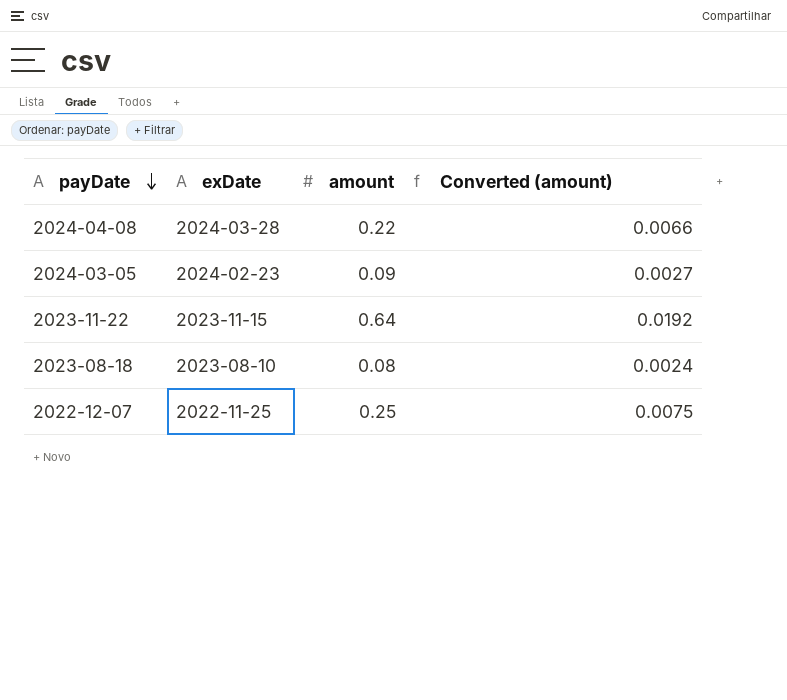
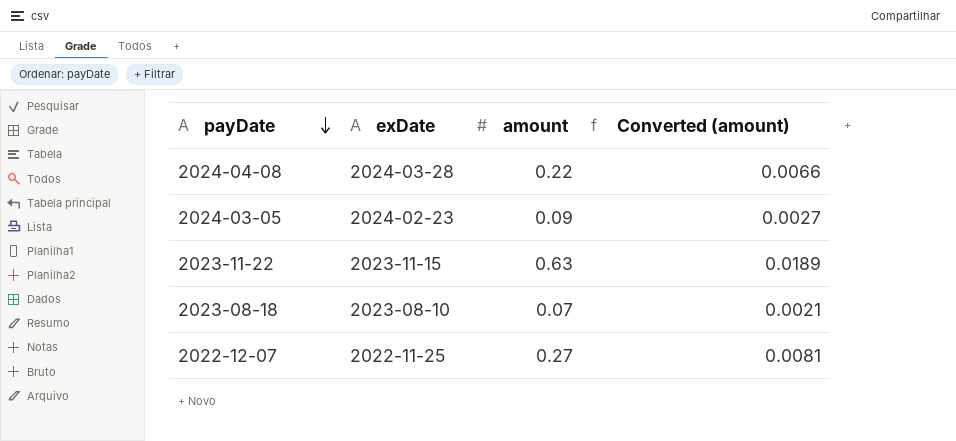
2023-11-22 | amount: 0.64 -> 0.63
2023-11-22 | Converted (amount): 0.0192 -> 0.0189
2023-08-18 | amount: 0.08 -> 0.07
2023-08-18 | Converted (amount): 0.0024 -> 0.0021
2022-12-07 | amount: 0.25 -> 0.27
2022-12-07 | Converted (amount): 0.0075 -> 0.0081

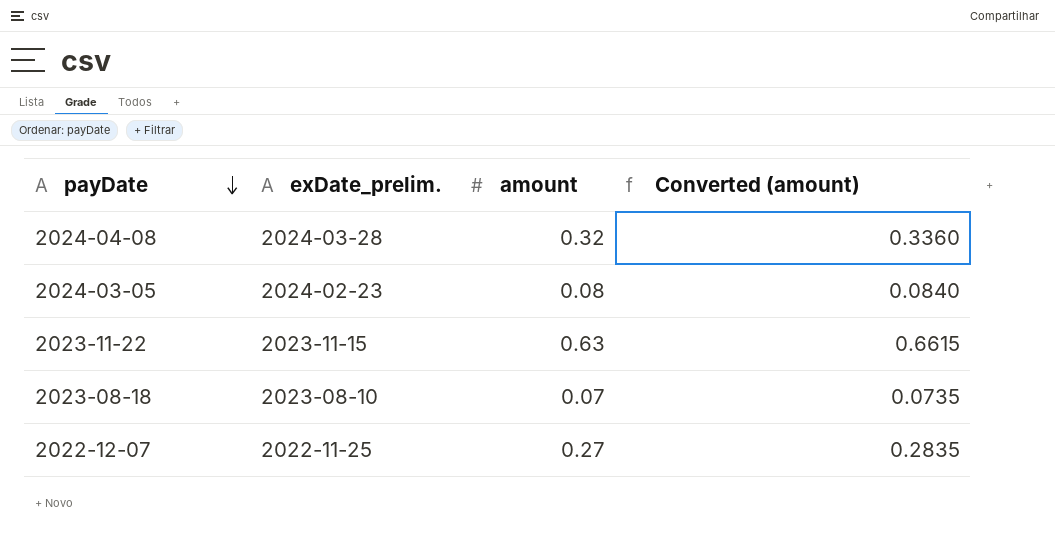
column name: exDate -> exDate_prelim.
column Converted (amount) | formula: [amount] * 0.03 -> [amount] * 1.05
2024-04-08 | amount: 0.22 -> 0.32
2024-03-05 | amount: 0.09 -> 0.08

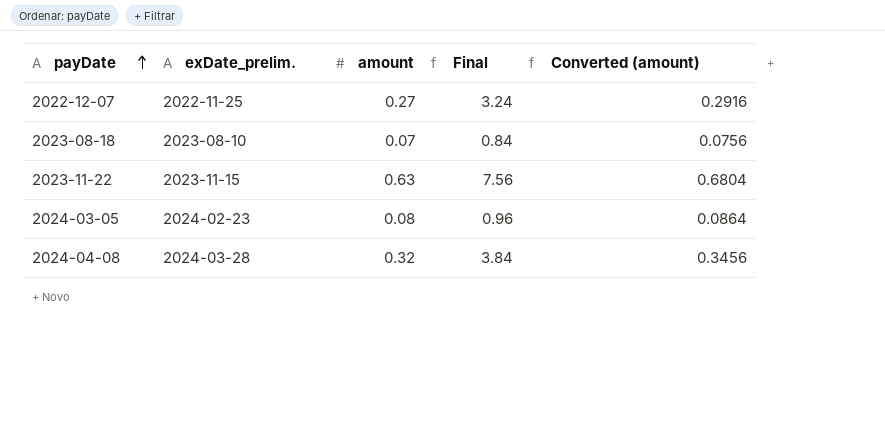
row order: payDate descending -> payDate ascending
column Final | formula: none -> [amount] * 12
column Converted (amount) | formula: [amount] * 1.05 -> [amount] * 1.08

